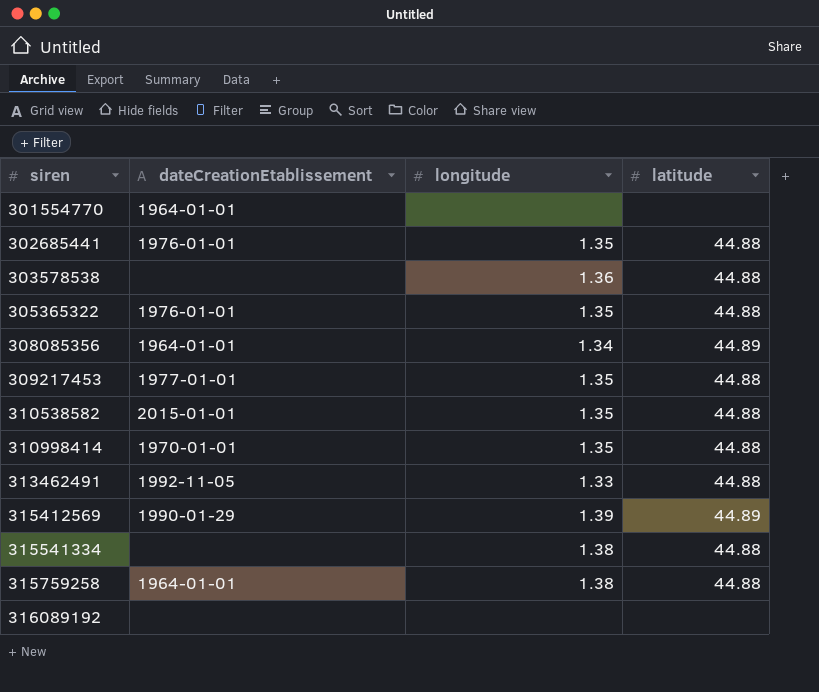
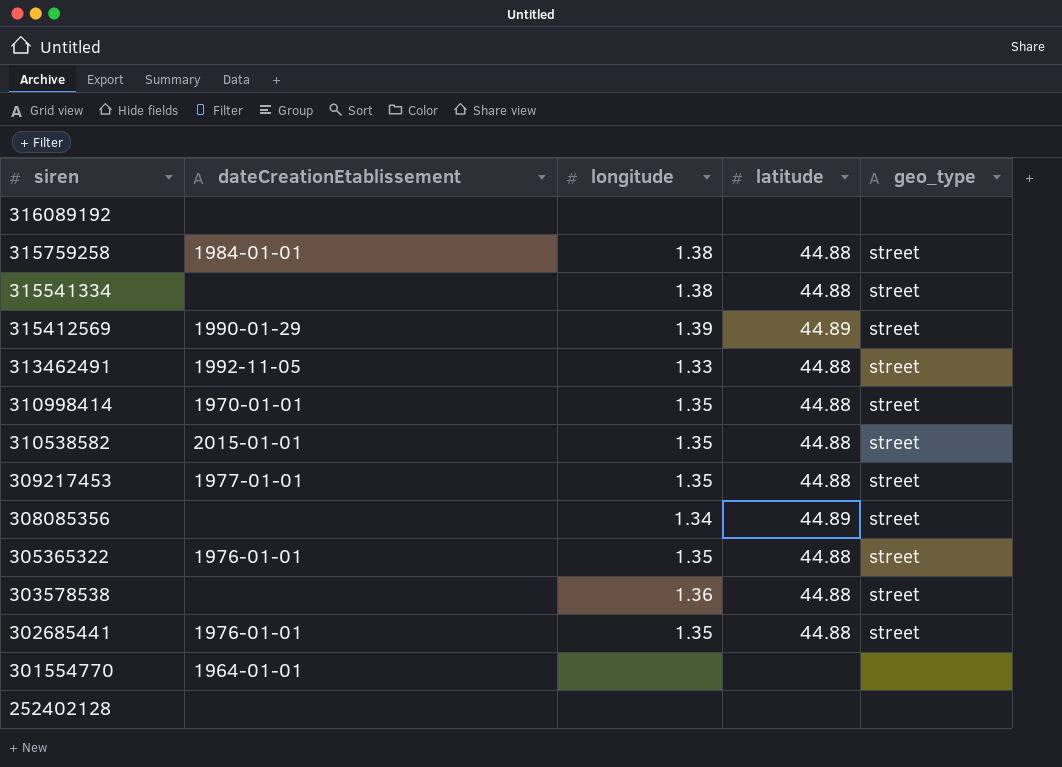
row order: siren ascending -> siren descending
column geo_type | position: none -> 5
315759258 | dateCreationEtablissement: 1964-01-01 -> 1984-01-01
308085356 | dateCreationEtablissement: 1964-01-01 -> none
row 252402128: none -> none | none | none | none

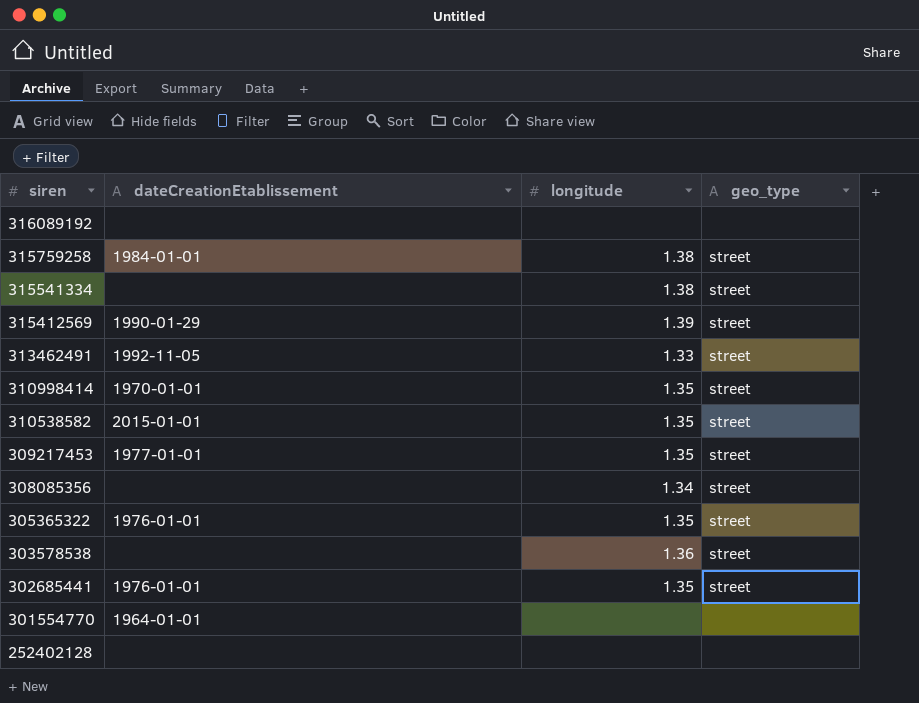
column latitude | position: 4 -> none

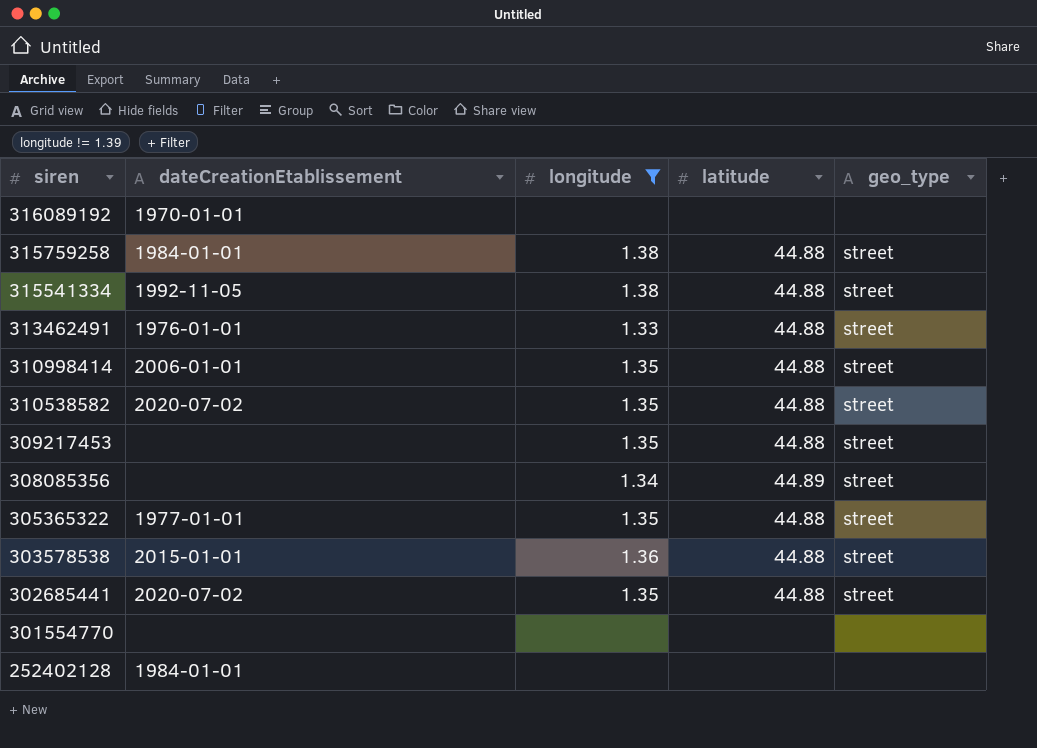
filter: none -> longitude != 1.39
column latitude | position: none -> 4
316089192 | dateCreationEtablissement: none -> 1970-01-01
315541334 | dateCreationEtablissement: none -> 1992-11-05
313462491 | dateCreationEtablissement: 1992-11-05 -> 1976-01-01
310998414 | dateCreationEtablissement: 1970-01-01 -> 2006-01-01
310538582 | dateCreationEtablissement: 2015-01-01 -> 2020-07-02
309217453 | dateCreationEtablissement: 1977-01-01 -> none
305365322 | dateCreationEtablissement: 1976-01-01 -> 1977-01-01
303578538 | dateCreationEtablissement: none -> 2015-01-01
302685441 | dateCreationEtablissement: 1976-01-01 -> 2020-07-02
301554770 | dateCreationEtablissement: 1964-01-01 -> none
252402128 | dateCreationEtablissement: none -> 1984-01-01

